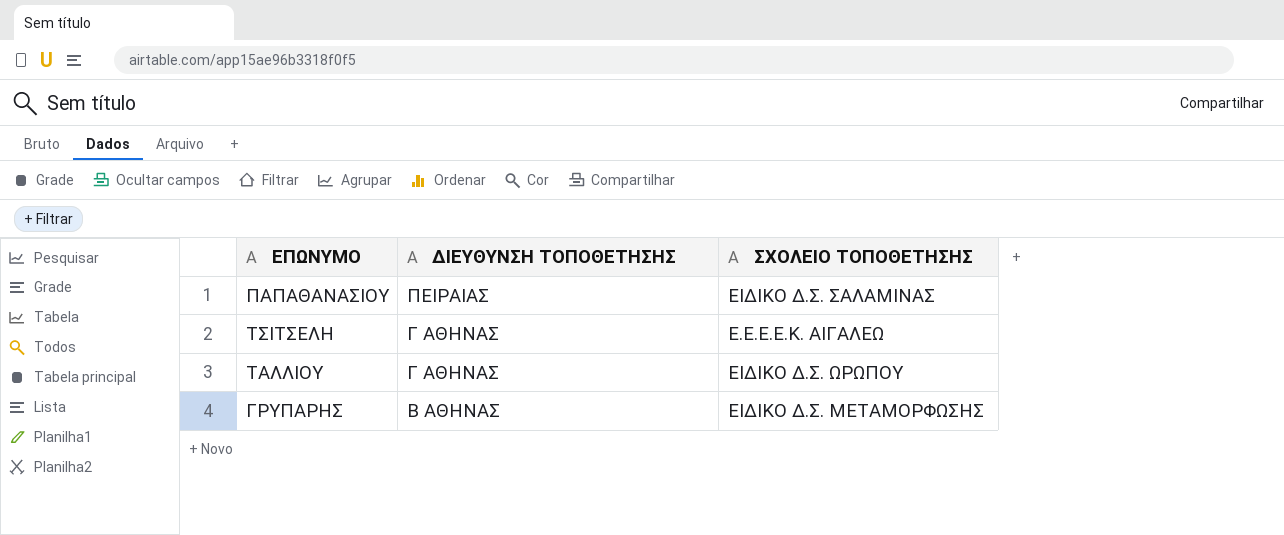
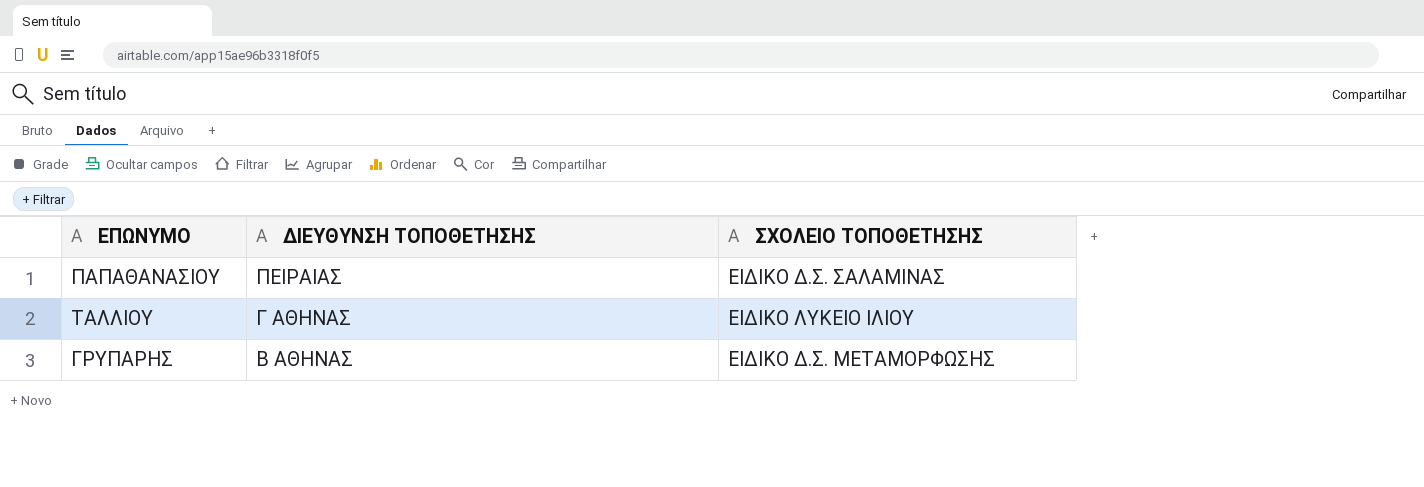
row ΤΣΙΤΣΕΛΗ: Γ ΑΘΗΝΑΣ | Ε.Ε.Ε.Ε.Κ. ΑΙΓΑΛΕΩ -> none
ΤΑΛΛΙΟΥ | ΣΧΟΛΕΙΟ ΤΟΠΟΘΕΤΗΣΗΣ: ΕΙΔΙΚΟ Δ.Σ. ΩΡΩΠΟΥ -> ΕΙΔΙΚΟ ΛΥΚΕΙΟ ΙΛΙΟΥ

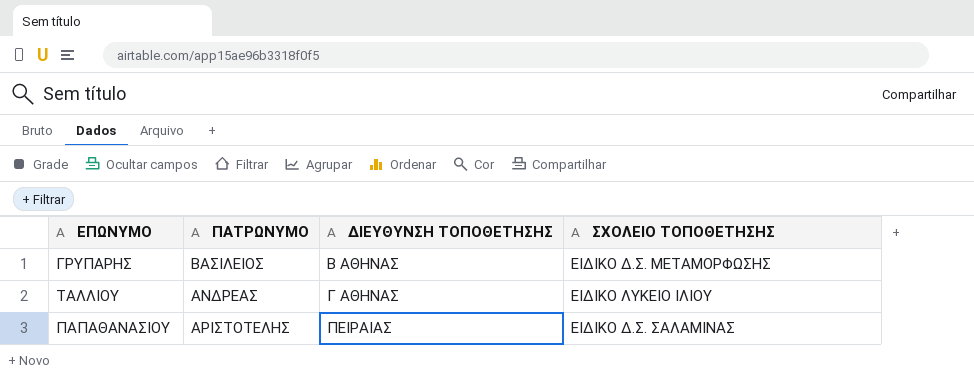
row order: ΔΙΕΥΘΥΝΣΗ ΤΟΠΟΘΕΤΗΣΗΣ descending -> ΔΙΕΥΘΥΝΣΗ ΤΟΠΟΘΕΤΗΣΗΣ ascending
column ΠΑΤΡΩΝΥΜΟ | position: none -> 2

